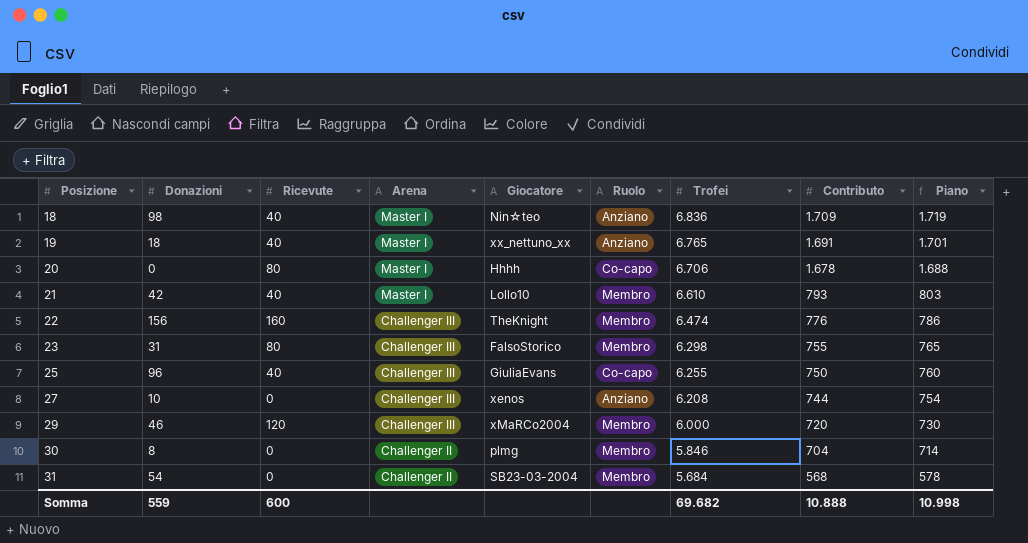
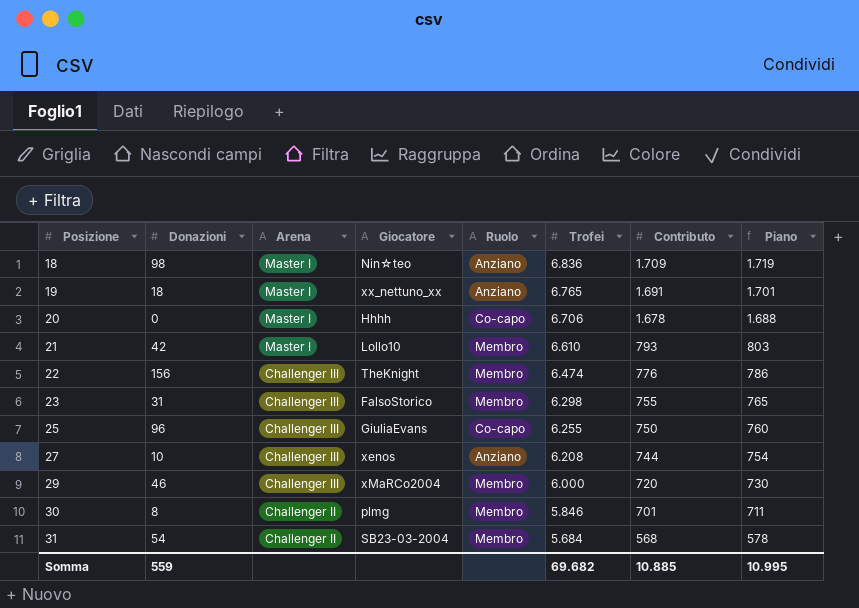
column Ricevute | position: 3 -> none
30 | Contributo: 704 -> 701
30 | Piano: 714 -> 711
Somma | Contributo: 10.888 -> 10.885
Somma | Piano: 10.998 -> 10.995

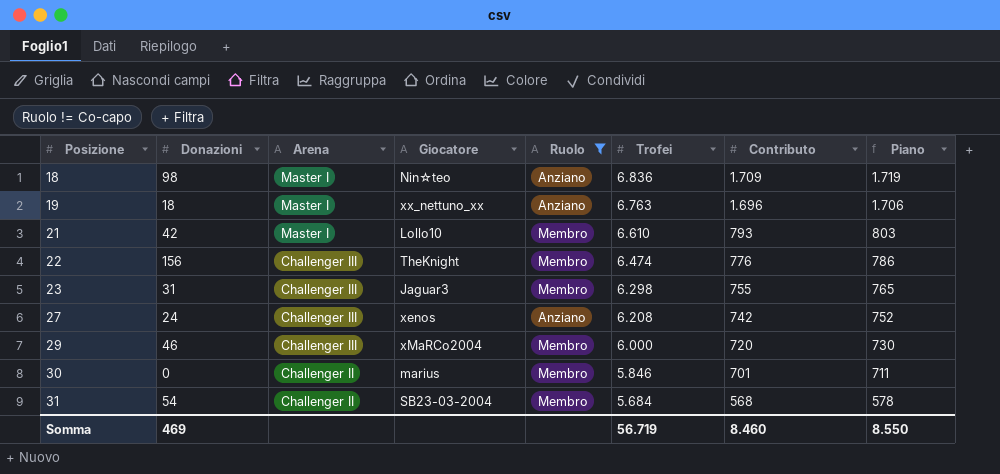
filter: none -> Ruolo != Co-capo
19 | Trofei: 6.765 -> 6.763
19 | Contributo: 1.691 -> 1.696
19 | Piano: 1.701 -> 1.706
23 | Giocatore: FalsoStorico -> Jaguar3
27 | Donazioni: 10 -> 24
27 | Contributo: 744 -> 742
27 | Piano: 754 -> 752
30 | Donazioni: 8 -> 0
30 | Giocatore: plmg -> marius
Somma | Donazioni: 559 -> 469
Somma | Trofei: 69.682 -> 56.719
Somma | Contributo: 10.885 -> 8.460
Somma | Piano: 10.995 -> 8.550

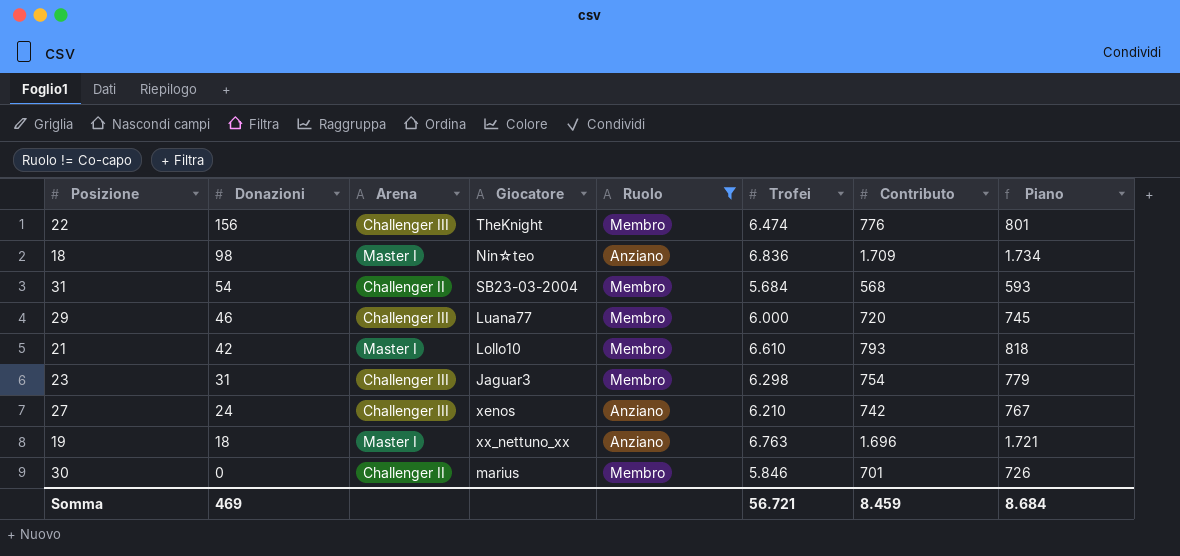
row order: Posizione ascending -> Donazioni descending
column Piano | formula: [Contributo] + 10 -> [Contributo] + 25
29 | Giocatore: xMaRCo2004 -> Luana77
23 | Contributo: 755 -> 754
27 | Trofei: 6.208 -> 6.210
Somma | Trofei: 56.719 -> 56.721
Somma | Contributo: 8.460 -> 8.459
Somma | Piano: 8.550 -> 8.684

